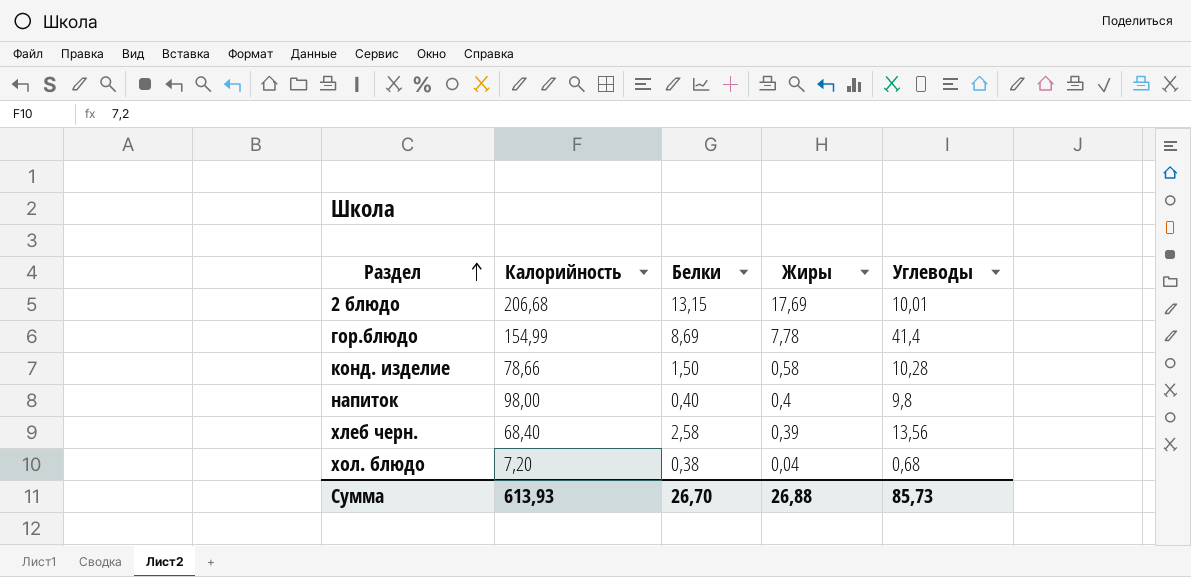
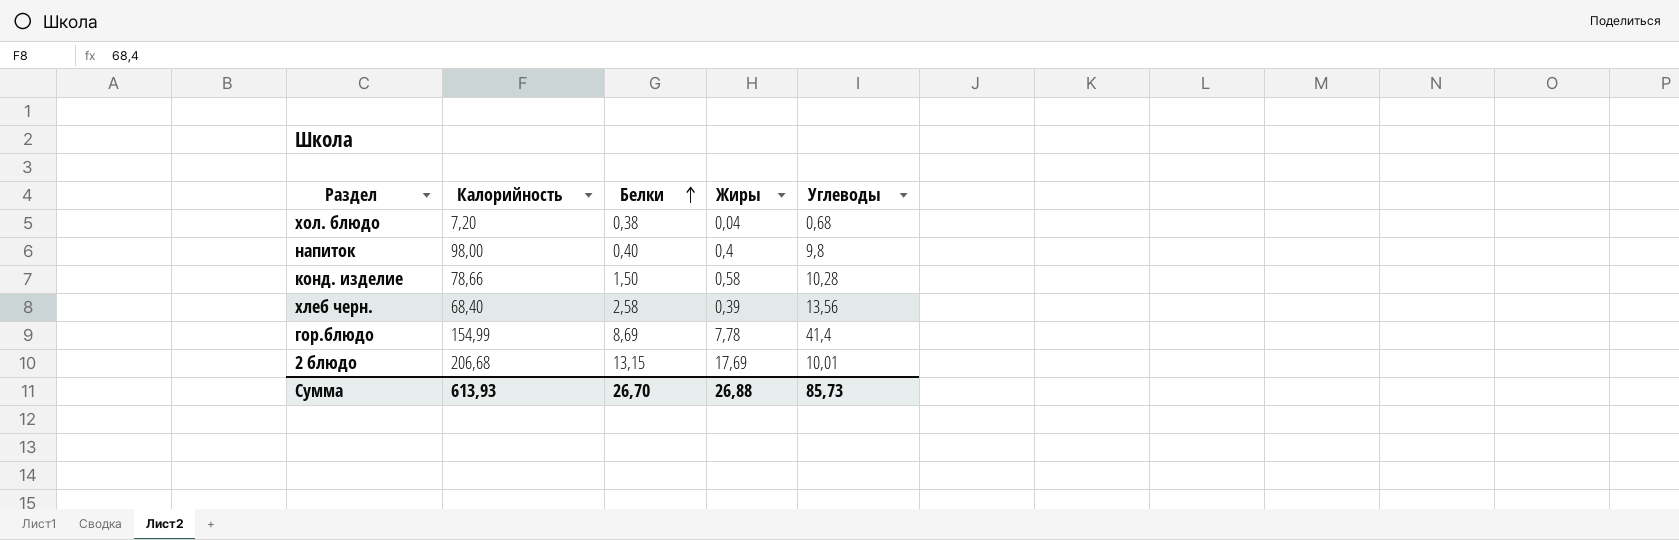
row order: Раздел ascending -> Белки ascending

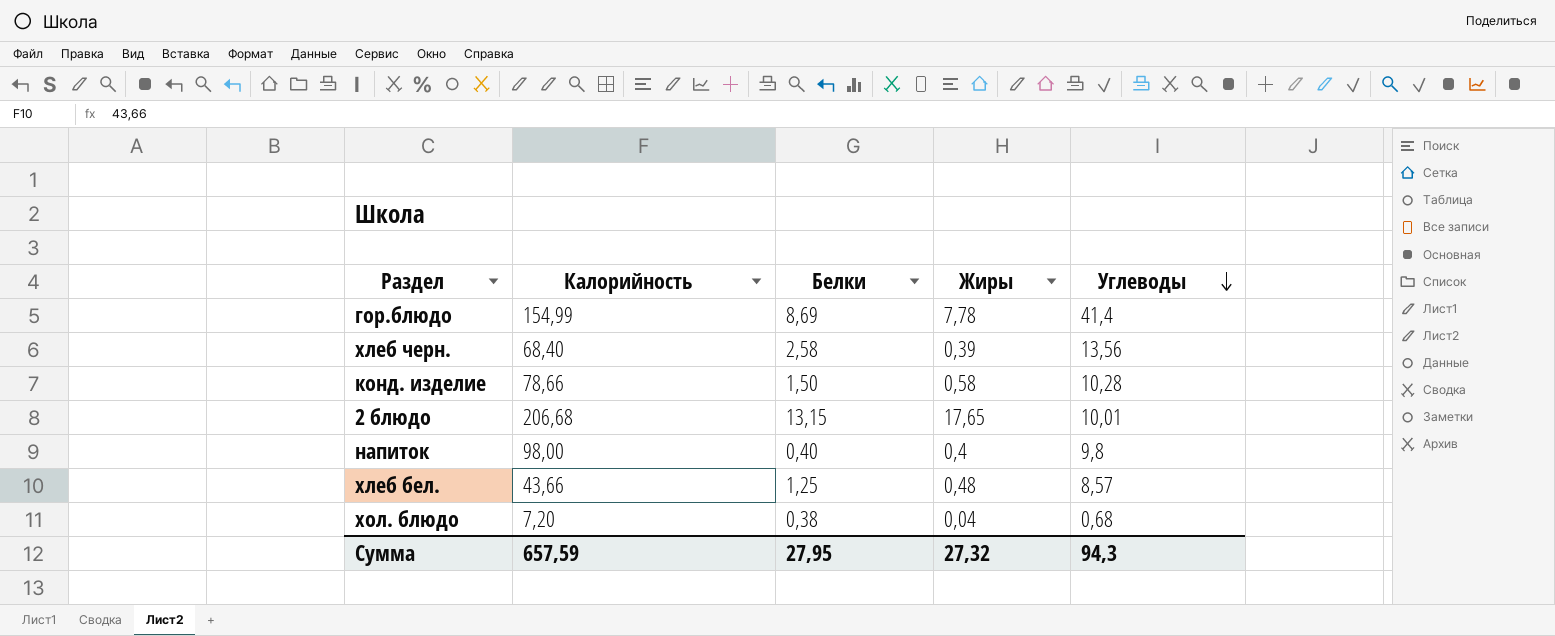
row order: Белки ascending -> Углеводы descending
2 блюдо | Жиры: 17,69 -> 17,65
row хлеб бел.: none -> 43,66 | 1,25 | 0,48 | 8,57
Сумма | Калорийность: 613,93 -> 657,59
Сумма | Белки: 26,70 -> 27,95
Сумма | Жиры: 26,88 -> 27,32
Сумма | Углеводы: 85,73 -> 94,3

